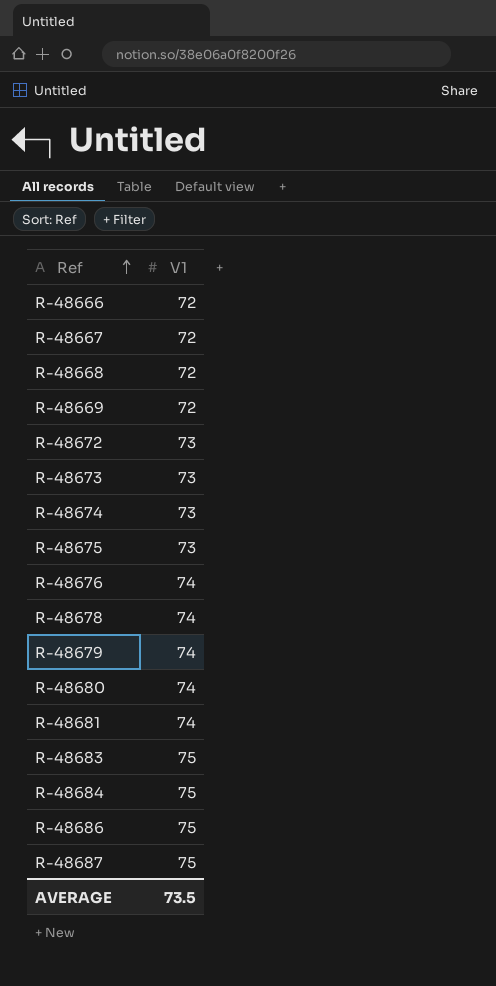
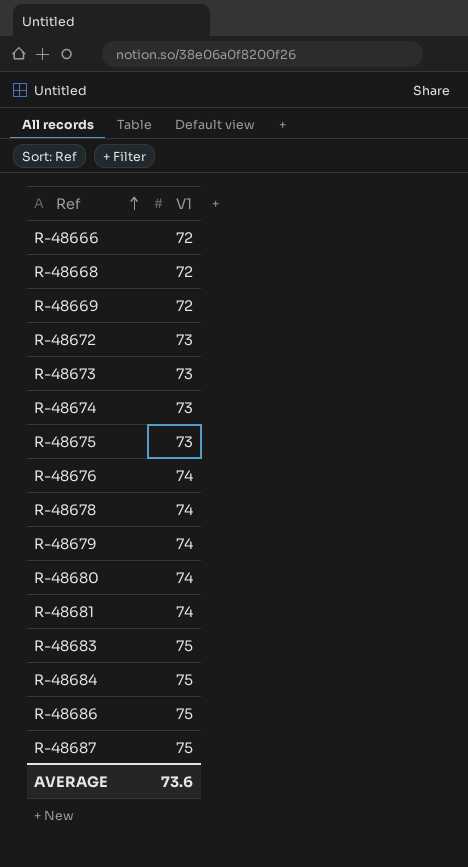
row R-48667: 72 -> none
AVERAGE | V1: 73.5 -> 73.6

